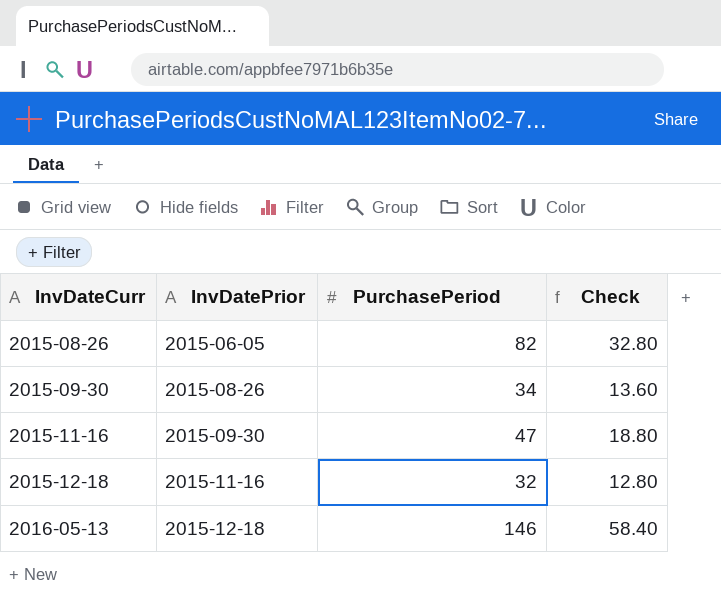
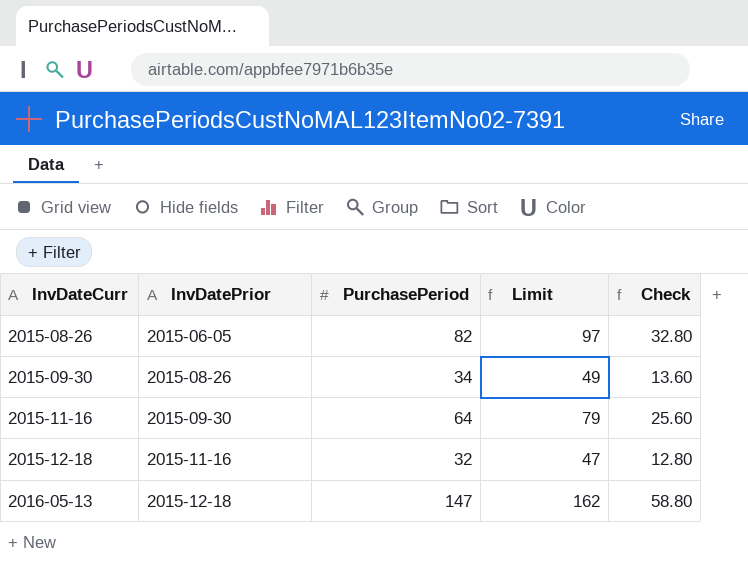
column Limit | formula: none -> [PurchasePeriod] + 15
2015-11-16 | PurchasePeriod: 47 -> 64
2015-11-16 | Check: 18.80 -> 25.60
2016-05-13 | PurchasePeriod: 146 -> 147
2016-05-13 | Check: 58.40 -> 58.80

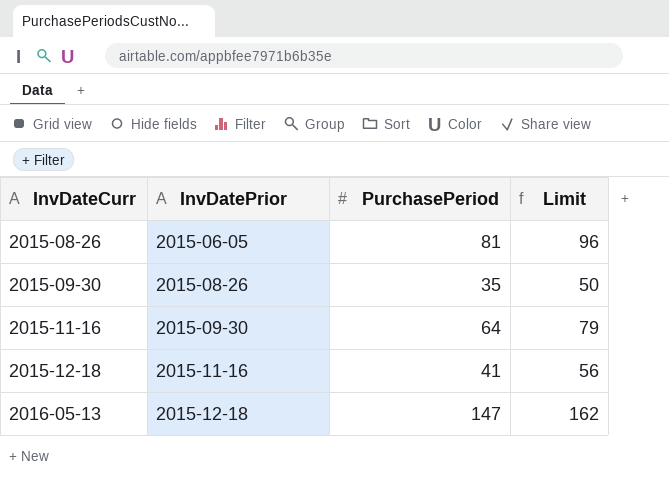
column Check | formula: [PurchasePeriod] * 0.4 -> none
2015-08-26 | PurchasePeriod: 82 -> 81
2015-08-26 | Limit: 97 -> 96
2015-09-30 | PurchasePeriod: 34 -> 35
2015-09-30 | Limit: 49 -> 50
2015-12-18 | PurchasePeriod: 32 -> 41
2015-12-18 | Limit: 47 -> 56

